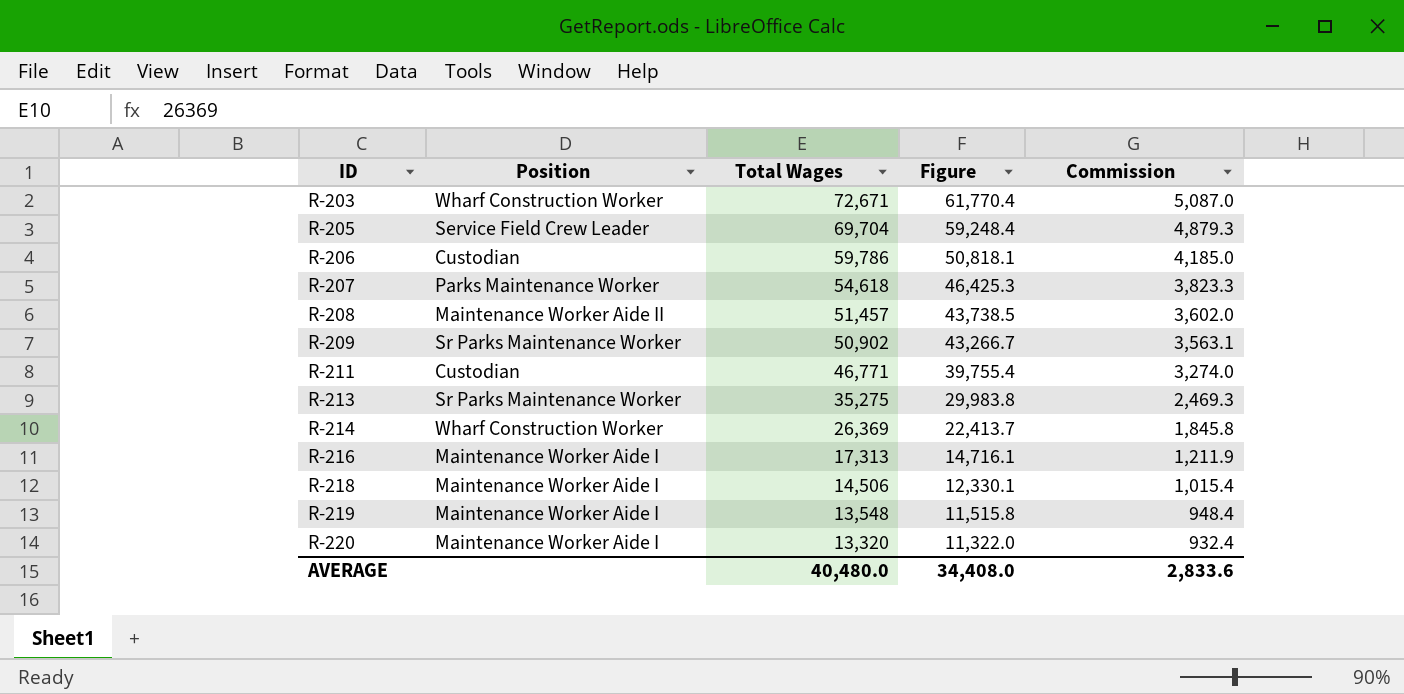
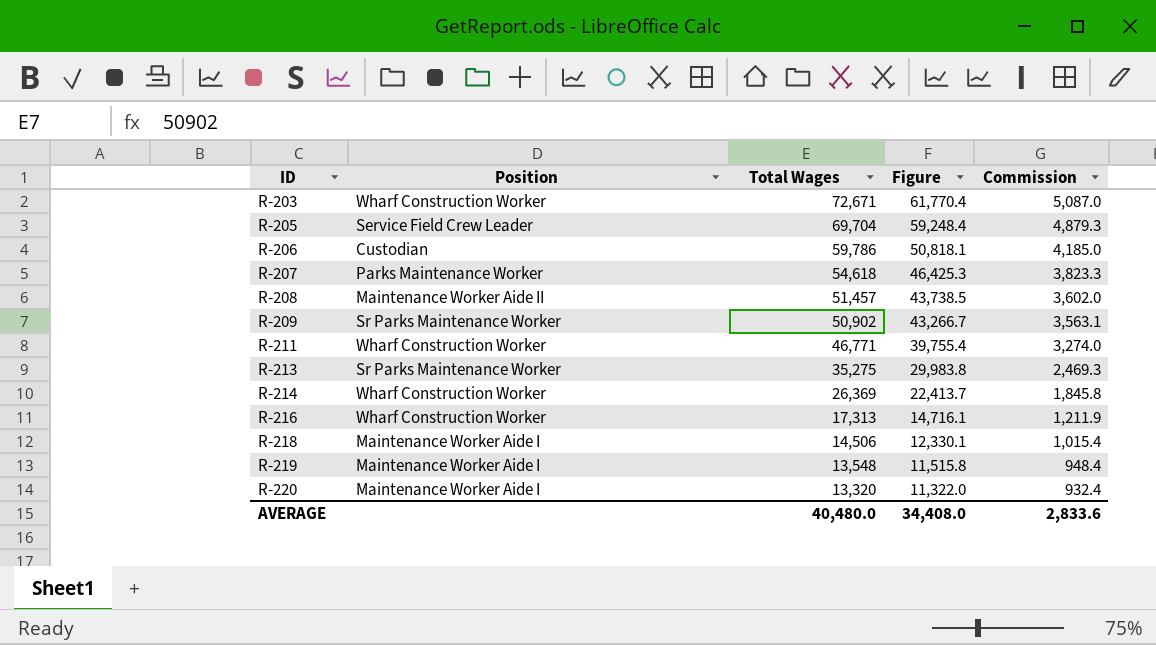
R-211 | Position: Custodian -> Wharf Construction Worker
R-216 | Position: Maintenance Worker Aide I -> Wharf Construction Worker

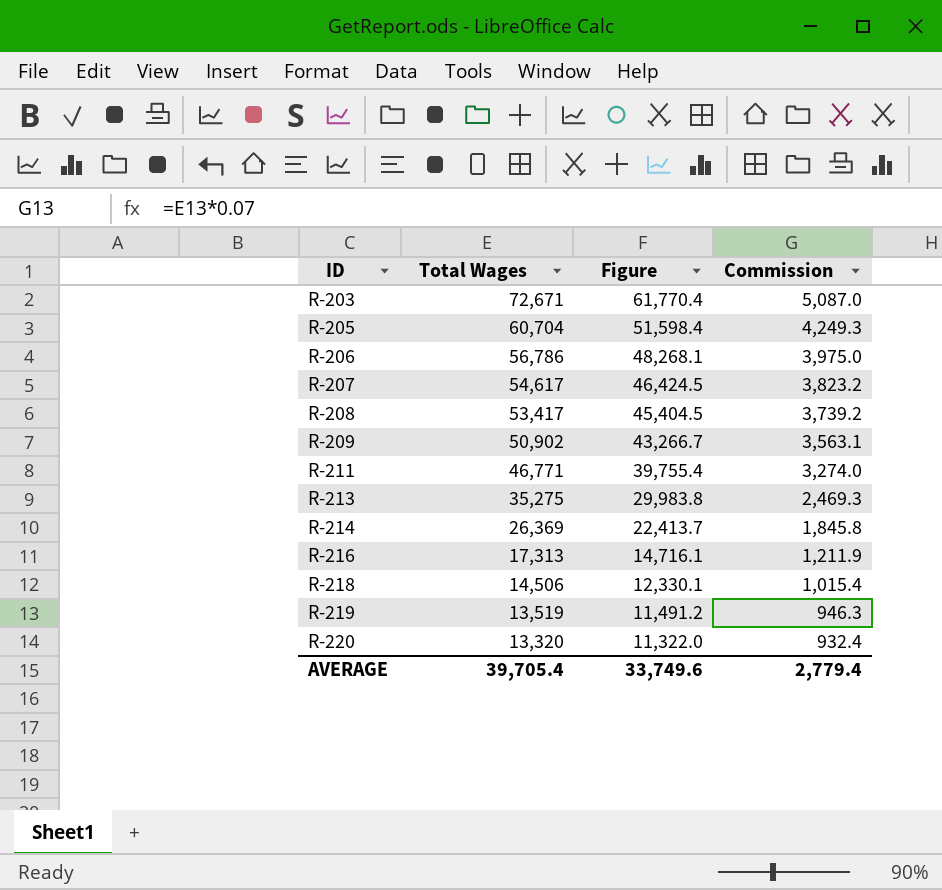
column Position | position: 2 -> none
R-205 | Total Wages: 69,704 -> 60,704
R-205 | Figure: 59,248.4 -> 51,598.4
R-205 | Commission: 4,879.3 -> 4,249.3
R-206 | Total Wages: 59,786 -> 56,786
R-206 | Figure: 50,818.1 -> 48,268.1
R-206 | Commission: 4,185.0 -> 3,975.0
R-207 | Total Wages: 54,618 -> 54,617
R-207 | Figure: 46,425.3 -> 46,424.5
R-207 | Commission: 3,823.3 -> 3,823.2
R-208 | Total Wages: 51,457 -> 53,417
R-208 | Figure: 43,738.5 -> 45,404.5
R-208 | Commission: 3,602.0 -> 3,739.2
R-219 | Total Wages: 13,548 -> 13,519
R-219 | Figure: 11,515.8 -> 11,491.2
R-219 | Commission: 948.4 -> 946.3
AVERAGE | Total Wages: 40,480.0 -> 39,705.4
AVERAGE | Figure: 34,408.0 -> 33,749.6
AVERAGE | Commission: 2,833.6 -> 2,779.4

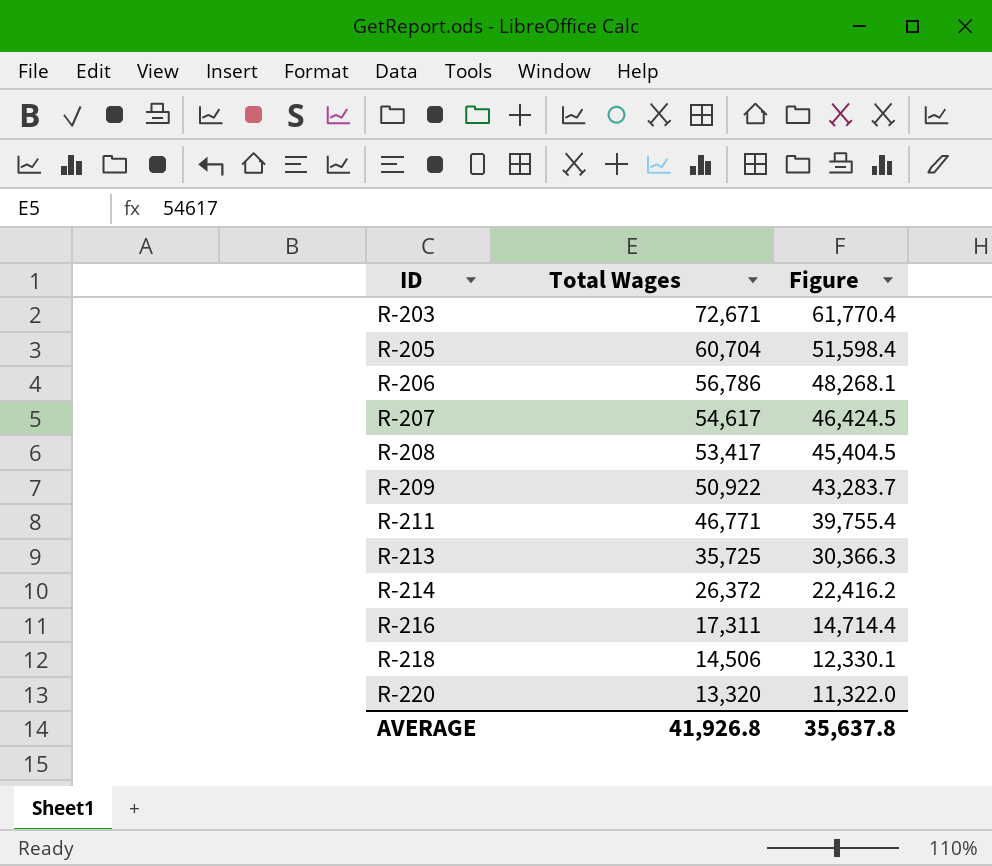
column Commission | formula: [Total Wages] * 0.07 -> none
row R-219: 13,519 | 11,491.2 | 946.3 -> none
R-209 | Total Wages: 50,902 -> 50,922
R-209 | Figure: 43,266.7 -> 43,283.7
R-213 | Total Wages: 35,275 -> 35,725
R-213 | Figure: 29,983.8 -> 30,366.3
R-214 | Total Wages: 26,369 -> 26,372
R-214 | Figure: 22,413.7 -> 22,416.2
R-216 | Total Wages: 17,313 -> 17,311
R-216 | Figure: 14,716.1 -> 14,714.4
AVERAGE | Total Wages: 39,705.4 -> 41,926.8
AVERAGE | Figure: 33,749.6 -> 35,637.8

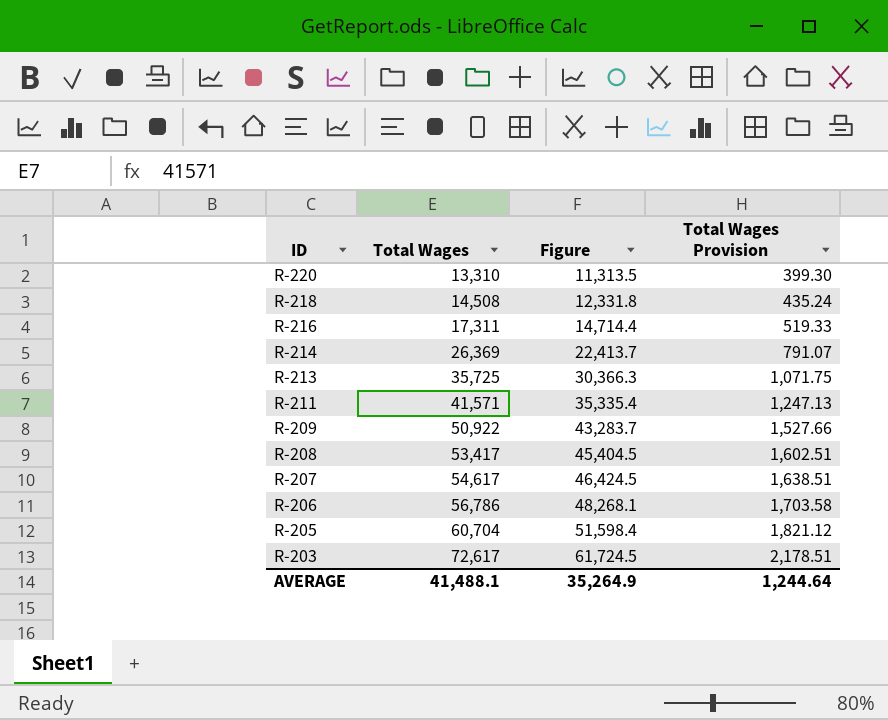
row order: ID ascending -> ID descending
column Total Wages Provision | formula: none -> [Total Wages] * 0.03
R-220 | Total Wages: 13,320 -> 13,310
R-220 | Figure: 11,322.0 -> 11,313.5
R-218 | Total Wages: 14,506 -> 14,508
R-218 | Figure: 12,330.1 -> 12,331.8
R-214 | Total Wages: 26,372 -> 26,369
R-214 | Figure: 22,416.2 -> 22,413.7
R-211 | Total Wages: 46,771 -> 41,571
R-211 | Figure: 39,755.4 -> 35,335.4
R-203 | Total Wages: 72,671 -> 72,617
R-203 | Figure: 61,770.4 -> 61,724.5
AVERAGE | Total Wages: 41,926.8 -> 41,488.1
AVERAGE | Figure: 35,637.8 -> 35,264.9

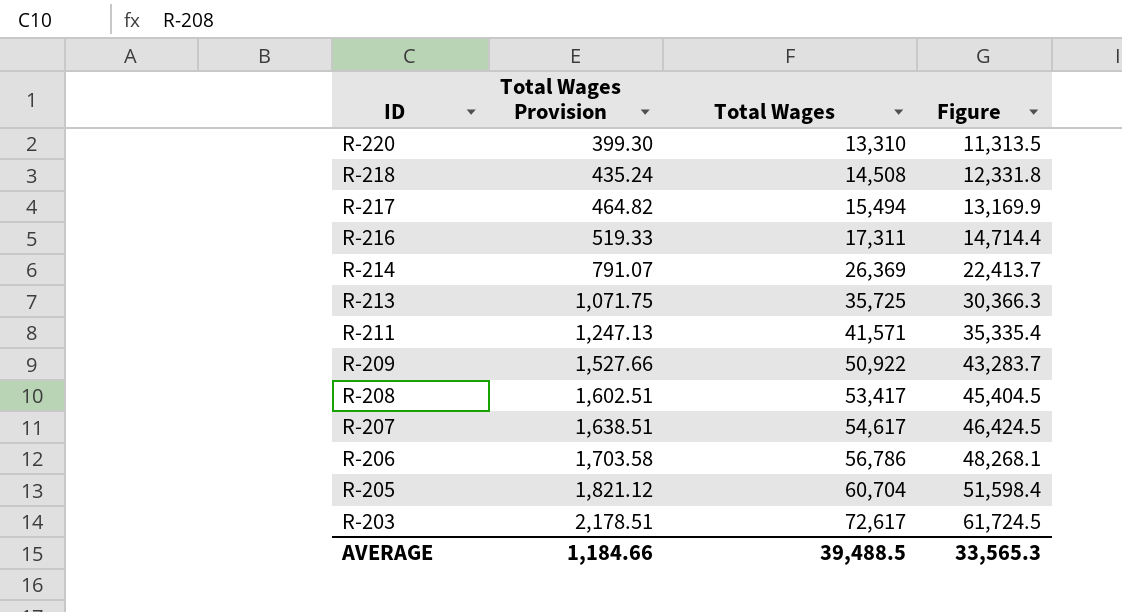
column Total Wages Provision | position: 4 -> 2
row R-217: none -> 464.82 | 15,494 | 13,169.9
AVERAGE | Total Wages Provision: 1,244.64 -> 1,184.66
AVERAGE | Total Wages: 41,488.1 -> 39,488.5
AVERAGE | Figure: 35,264.9 -> 33,565.3

